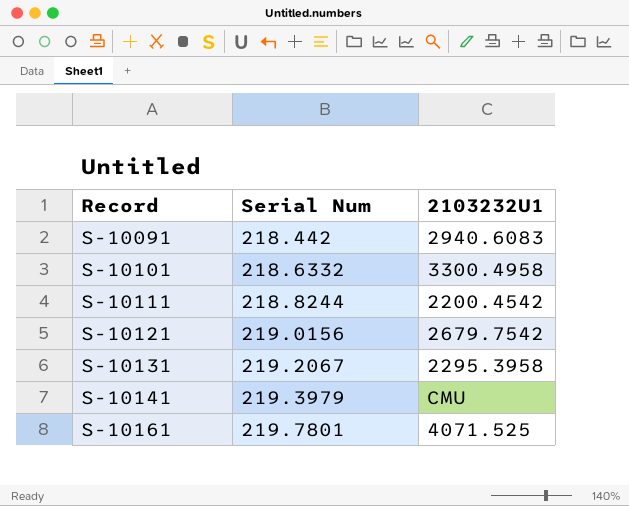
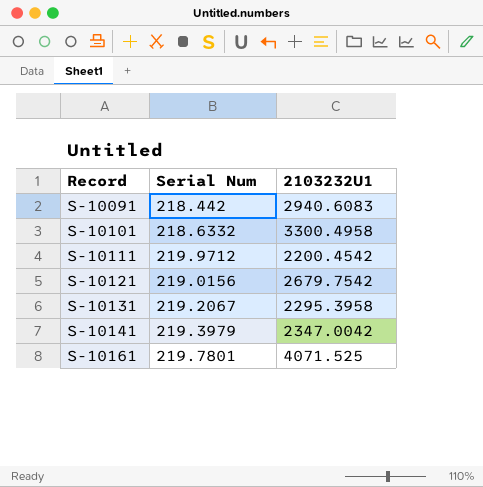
S-10111 | Serial Num: 218.8244 -> 219.9712
S-10141 | 2103232U1: CMU -> 2347.0042

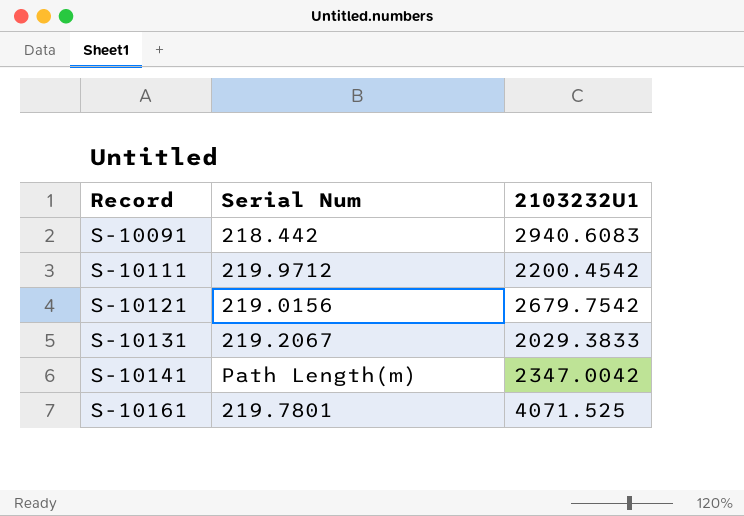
row S-10101: 218.6332 | 3300.4958 -> none
S-10131 | 2103232U1: 2295.3958 -> 2029.3833
S-10141 | Serial Num: 219.3979 -> Path Length(m)

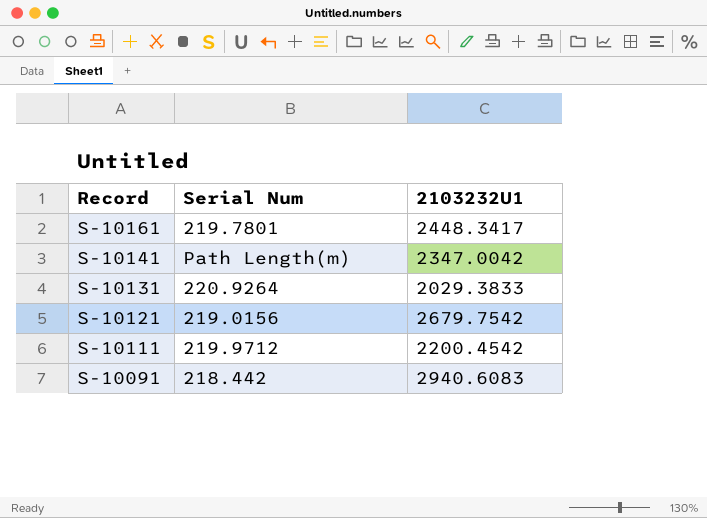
row order: Record ascending -> Record descending
S-10161 | 2103232U1: 4071.525 -> 2448.3417
S-10131 | Serial Num: 219.2067 -> 220.9264

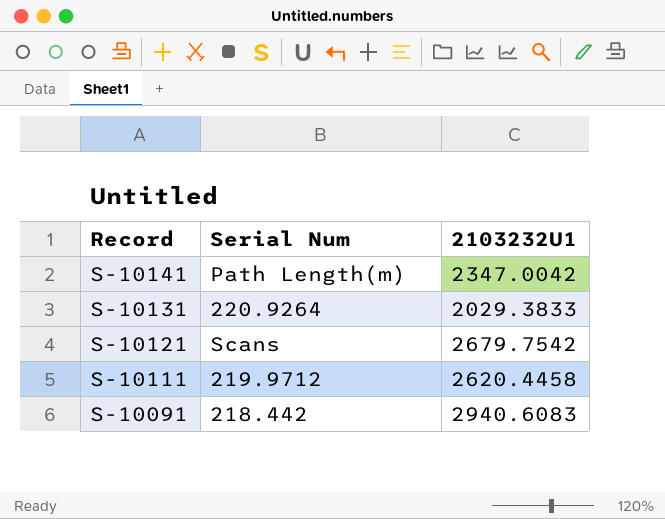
row S-10161: 219.7801 | 2448.3417 -> none
S-10121 | Serial Num: 219.0156 -> Scans
S-10111 | 2103232U1: 2200.4542 -> 2620.4458

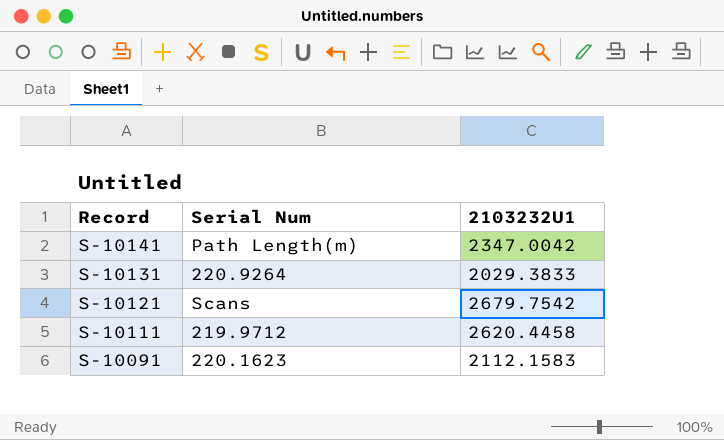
S-10091 | Serial Num: 218.442 -> 220.1623
S-10091 | 2103232U1: 2940.6083 -> 2112.1583

